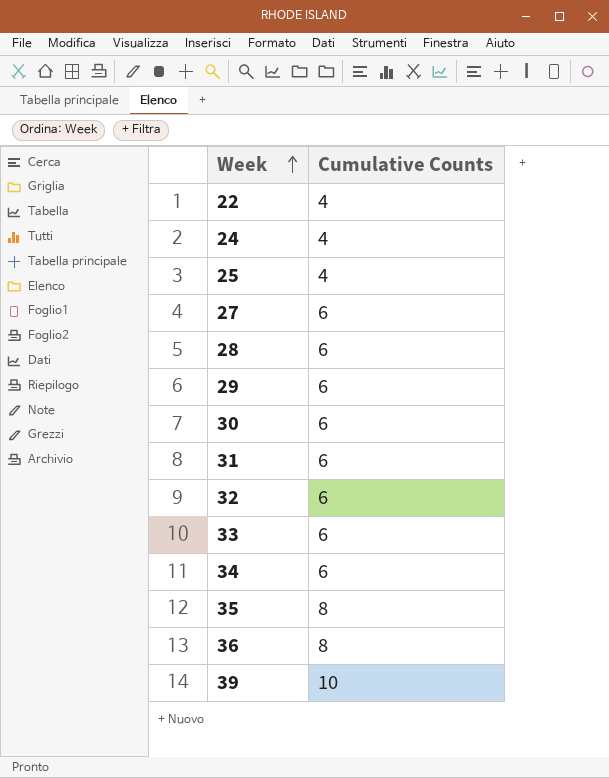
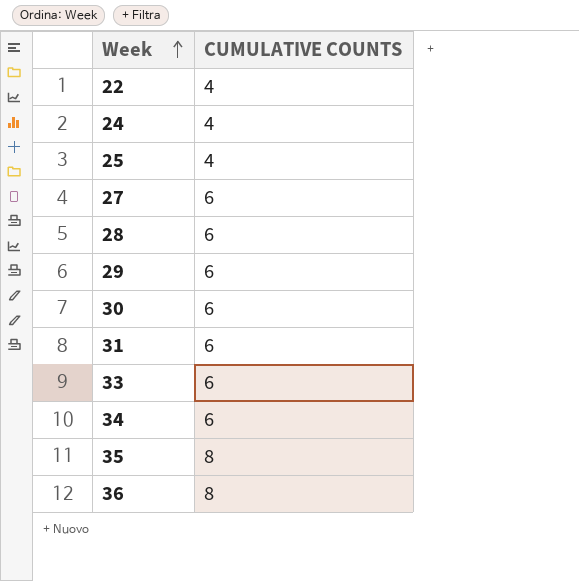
column name: Cumulative Counts -> CUMULATIVE COUNTS
row 32: 6 -> none
row 39: 10 -> none

